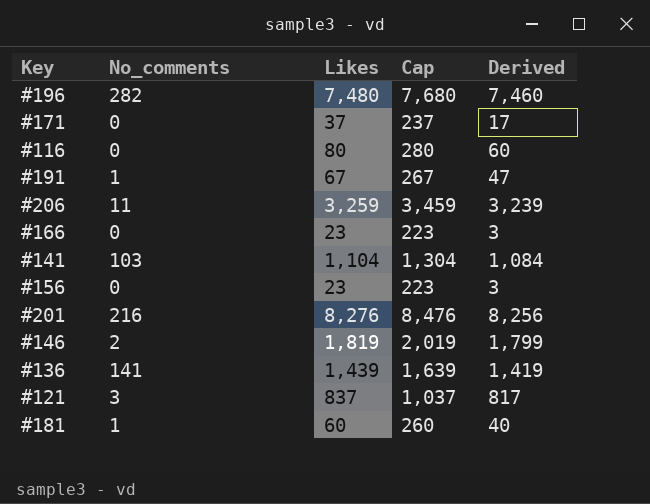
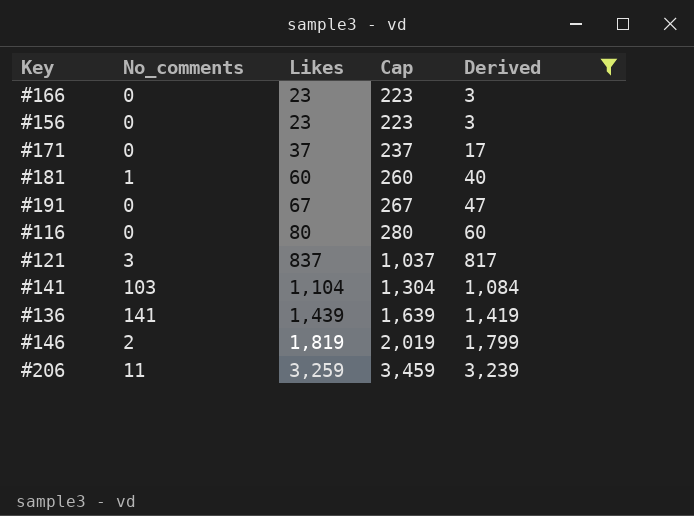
filter: none -> Derived <= 3,239
row order: none -> Likes ascending
#191 | No_comments: 1 -> 0

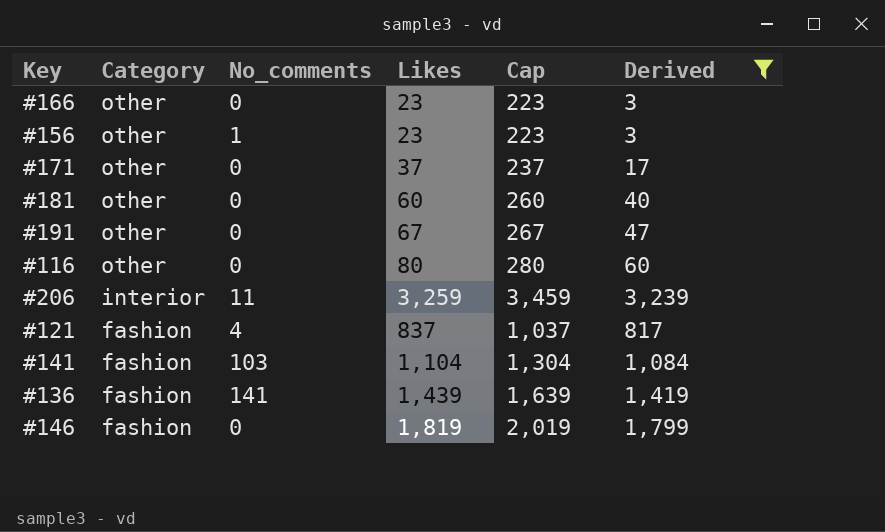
row order: Likes ascending -> Category descending
column Category | position: none -> 2
#156 | No_comments: 0 -> 1
#181 | No_comments: 1 -> 0
#121 | No_comments: 3 -> 4
#146 | No_comments: 2 -> 0

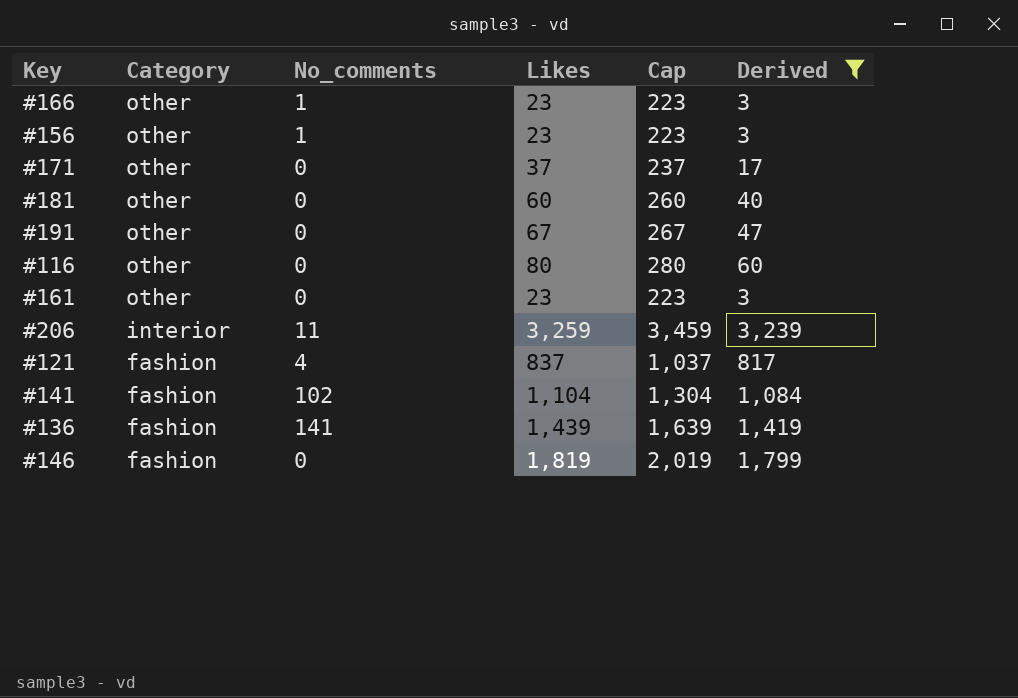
#166 | No_comments: 0 -> 1
row #161: none -> other | 0 | 23 | 223 | 3
#141 | No_comments: 103 -> 102

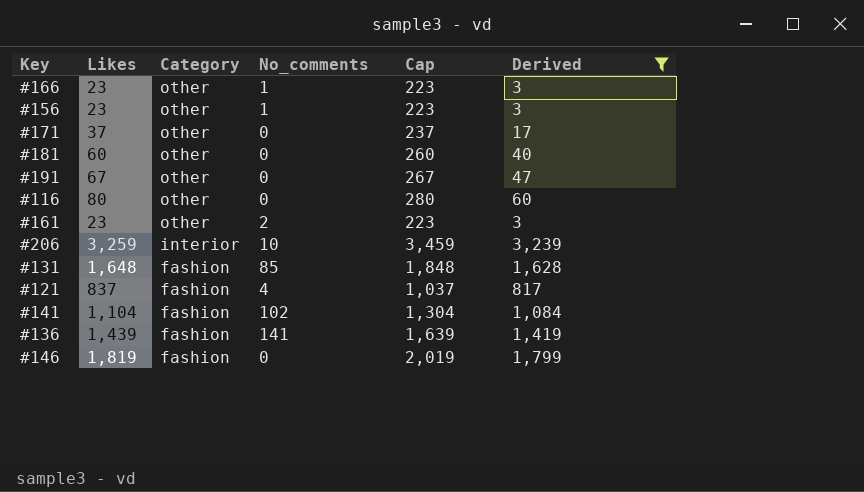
column Likes | position: 4 -> 2
#161 | No_comments: 0 -> 2
#206 | No_comments: 11 -> 10
row #131: none -> 1,648 | fashion | 85 | 1,848 | 1,628

